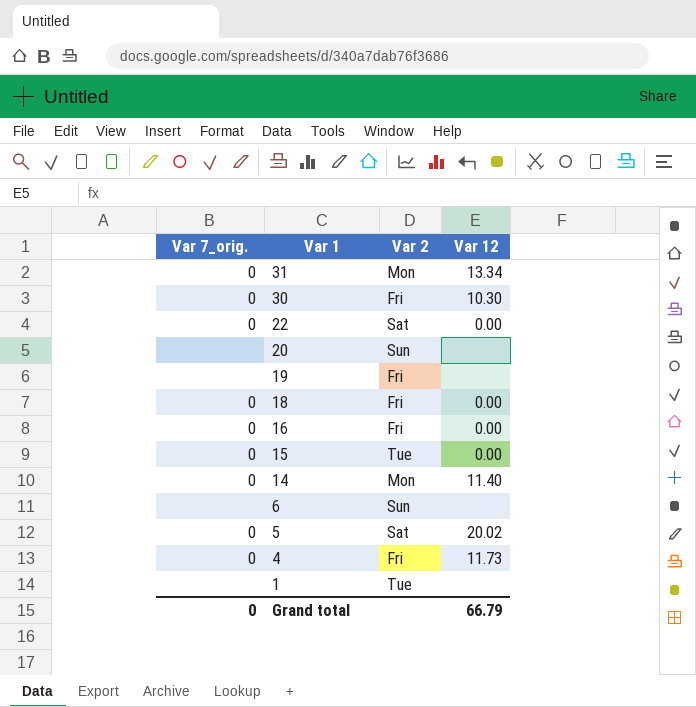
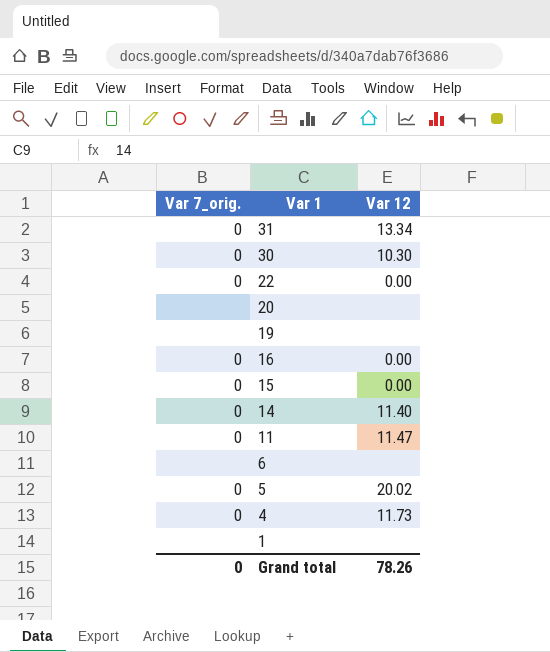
column Var 2 | position: 3 -> none
row 18: 0 | Fri | 0.00 -> none
row 11: none -> 0 | 11.47
Grand total | Var 12: 66.79 -> 78.26

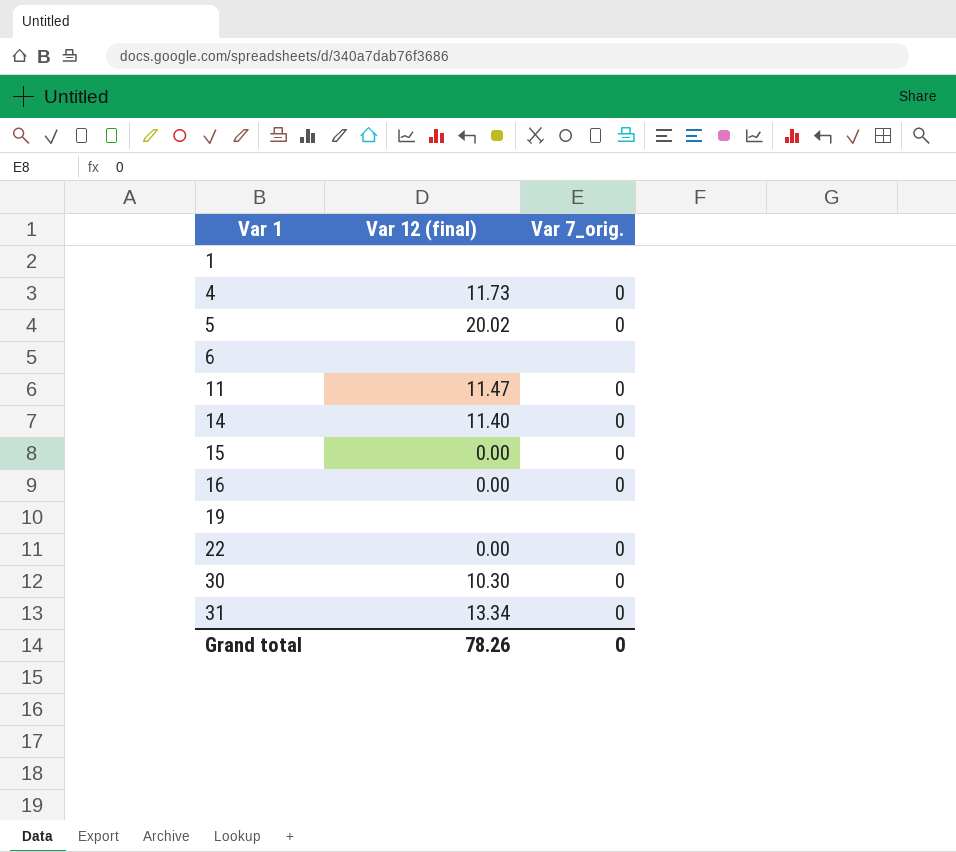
row order: Var 1 descending -> Var 1 ascending
column name: Var 12 -> Var 12 (final)
column Var 7_orig. | position: 1 -> 3
row 20: none | none -> none

